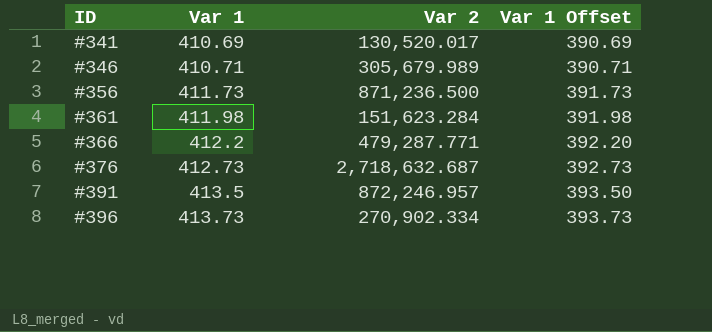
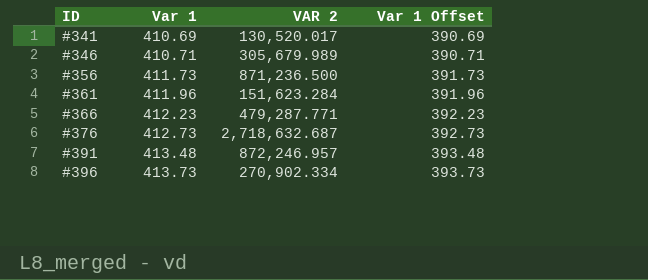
column name: Var 2 -> VAR 2
#361 | Var 1: 411.98 -> 411.96
#361 | Var 1 Offset: 391.98 -> 391.96
#366 | Var 1: 412.2 -> 412.23
#366 | Var 1 Offset: 392.20 -> 392.23
#391 | Var 1: 413.5 -> 413.48
#391 | Var 1 Offset: 393.50 -> 393.48

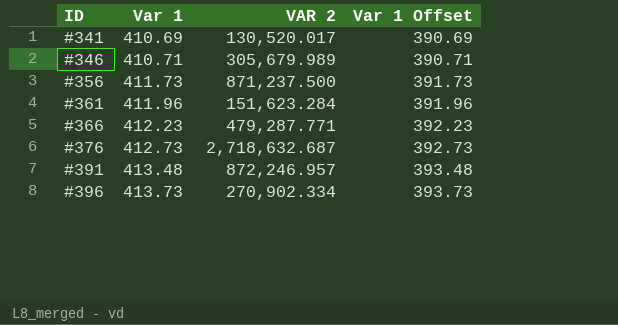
#356 | VAR 2: 871,236.500 -> 871,237.500

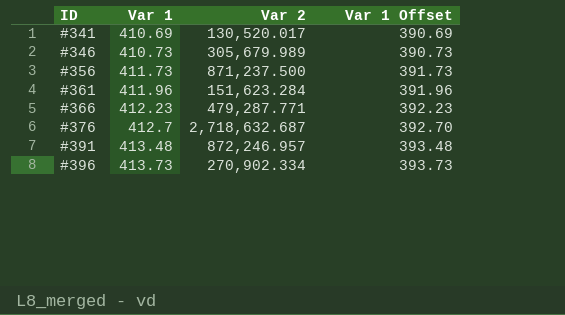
column name: VAR 2 -> Var 2
#346 | Var 1: 410.71 -> 410.73
#346 | Var 1 Offset: 390.71 -> 390.73
#376 | Var 1: 412.73 -> 412.7
#376 | Var 1 Offset: 392.73 -> 392.70

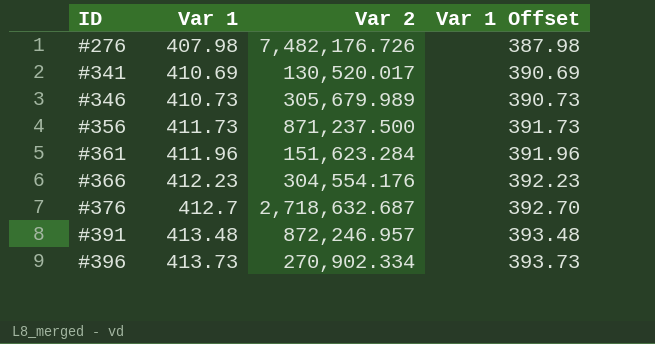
row #276: none -> 407.98 | 7,482,176.726 | 387.98
#366 | Var 2: 479,287.771 -> 304,554.176

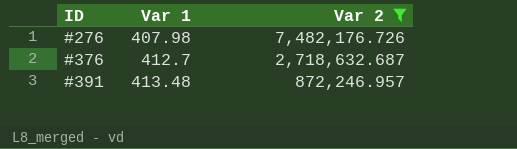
filter: none -> Var 2 >= 872,246.957
column Var 1 Offset | formula: [Var 1] - 20 -> none

